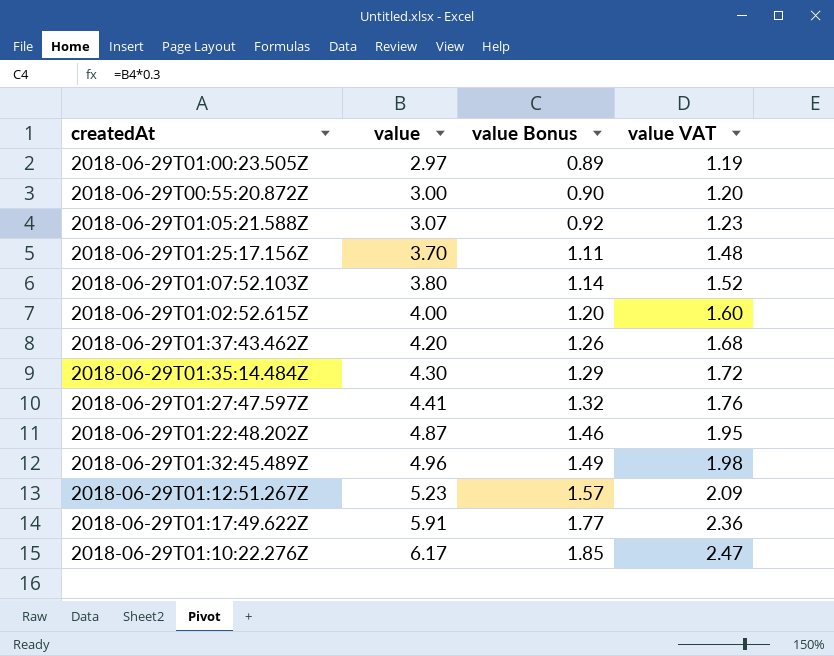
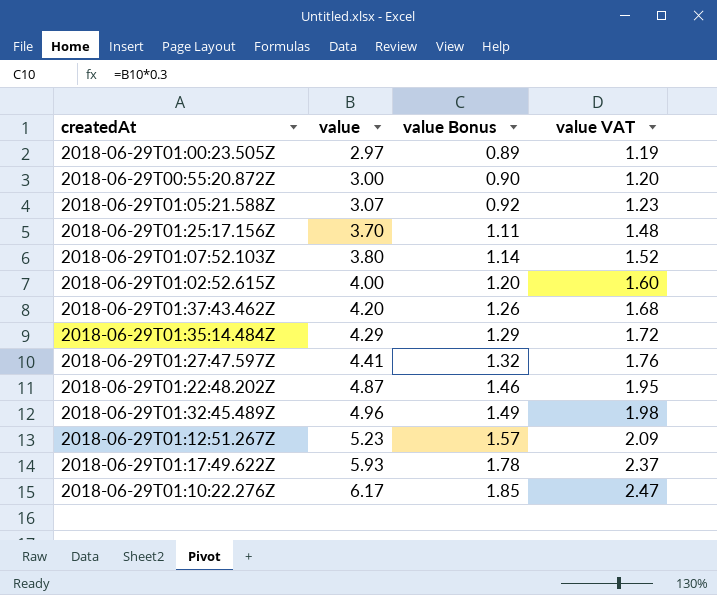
2018-06-29T01:35:14.484Z | value: 4.30 -> 4.29
2018-06-29T01:17:49.622Z | value: 5.91 -> 5.93
2018-06-29T01:17:49.622Z | value Bonus: 1.77 -> 1.78
2018-06-29T01:17:49.622Z | value VAT: 2.36 -> 2.37

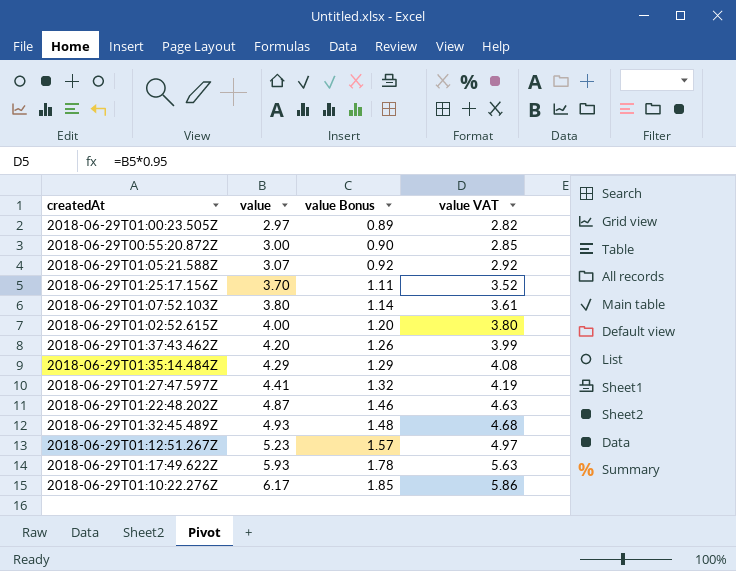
column value VAT | formula: [value] * 0.4 -> [value] * 0.95
2018-06-29T01:32:45.489Z | value: 4.96 -> 4.93
2018-06-29T01:32:45.489Z | value Bonus: 1.49 -> 1.48

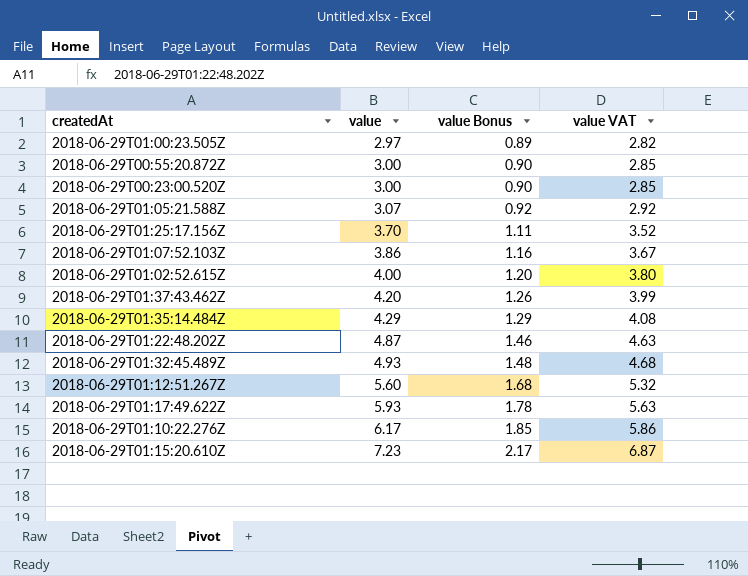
row 2018-06-29T01:27:47.597Z: 4.41 | 1.32 | 4.19 -> none
row 2018-06-29T00:23:00.520Z: none -> 3.00 | 0.90 | 2.85
2018-06-29T01:07:52.103Z | value: 3.80 -> 3.86
2018-06-29T01:07:52.103Z | value Bonus: 1.14 -> 1.16
2018-06-29T01:07:52.103Z | value VAT: 3.61 -> 3.67
2018-06-29T01:12:51.267Z | value: 5.23 -> 5.60
2018-06-29T01:12:51.267Z | value Bonus: 1.57 -> 1.68
2018-06-29T01:12:51.267Z | value VAT: 4.97 -> 5.32
row 2018-06-29T01:15:20.610Z: none -> 7.23 | 2.17 | 6.87

